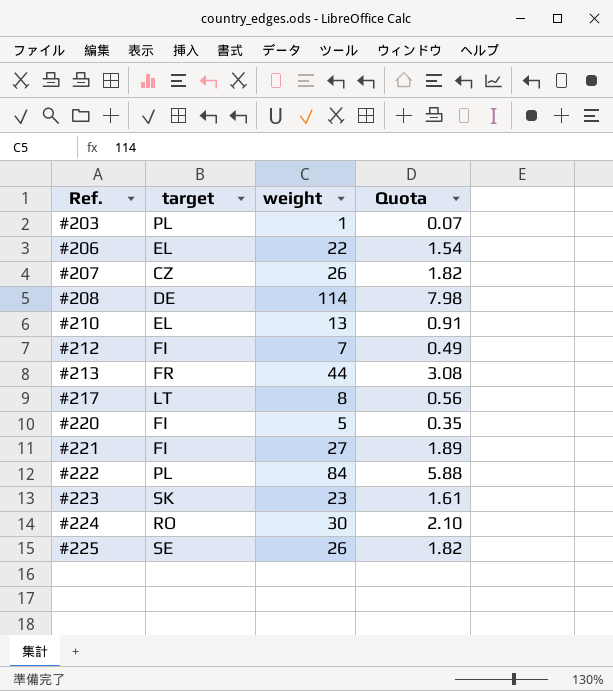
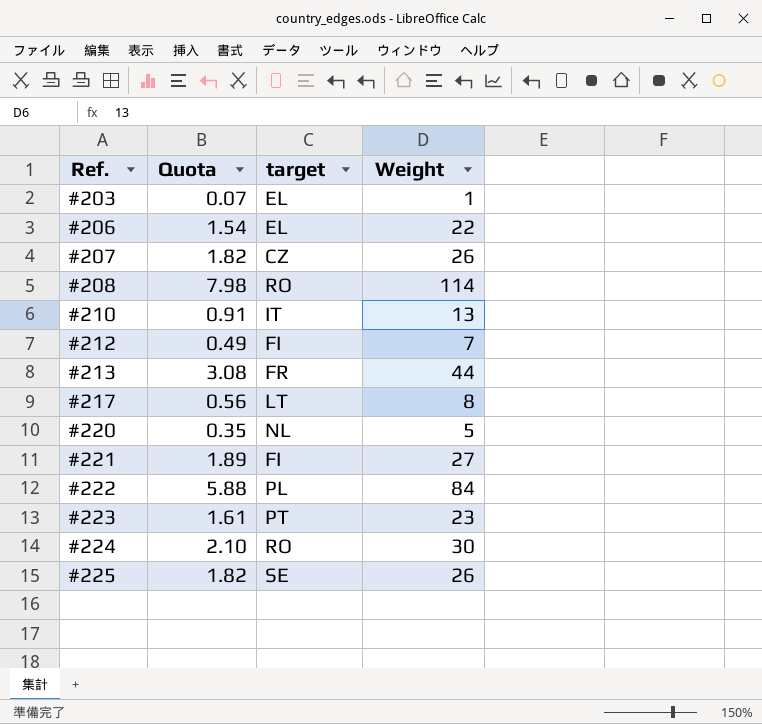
column Quota | position: 4 -> 2
column name: weight -> Weight
#203 | target: PL -> EL
#208 | target: DE -> RO
#210 | target: EL -> IT
#220 | target: FI -> NL
#223 | target: SK -> PT

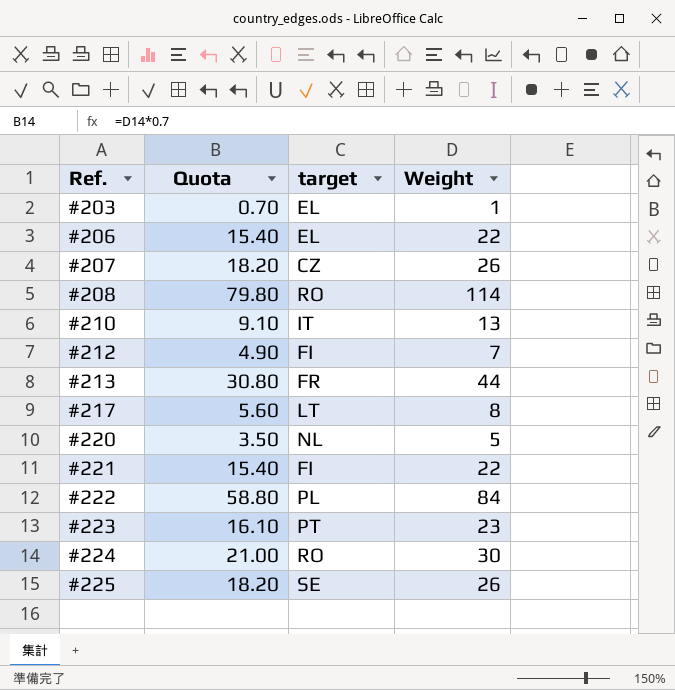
column Quota | formula: [Weight] * 0.07 -> [Weight] * 0.7
#221 | Weight: 27 -> 22

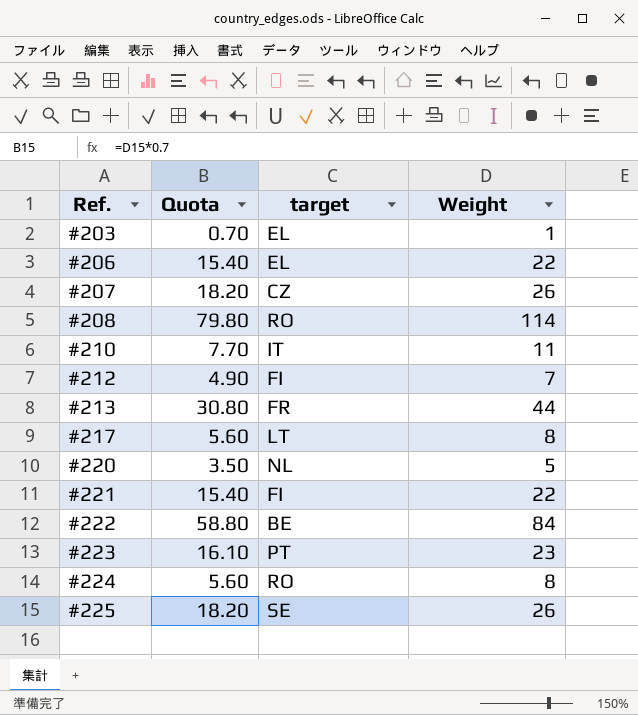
#210 | Quota: 9.10 -> 7.70
#210 | Weight: 13 -> 11
#222 | target: PL -> BE
#224 | Quota: 21.00 -> 5.60
#224 | Weight: 30 -> 8

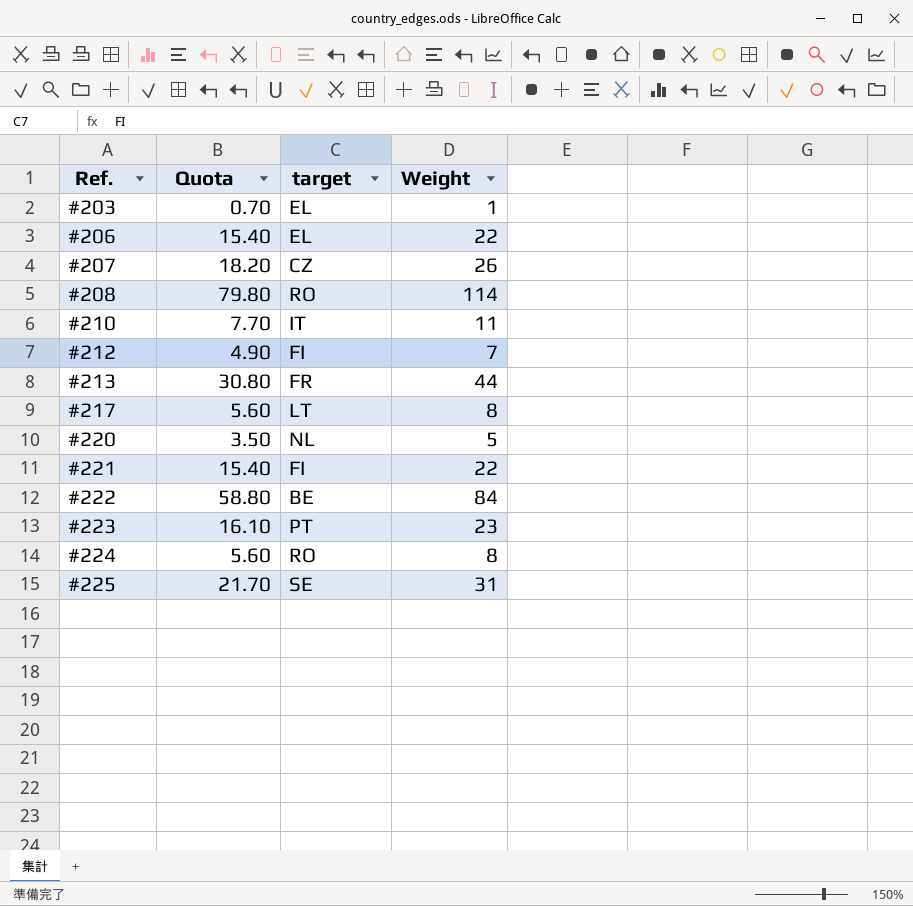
#225 | Quota: 18.20 -> 21.70
#225 | Weight: 26 -> 31

